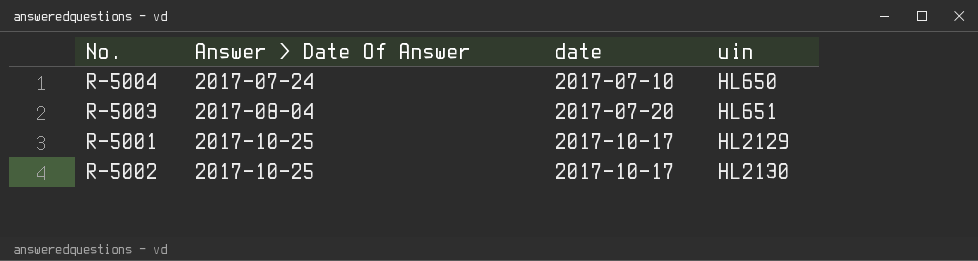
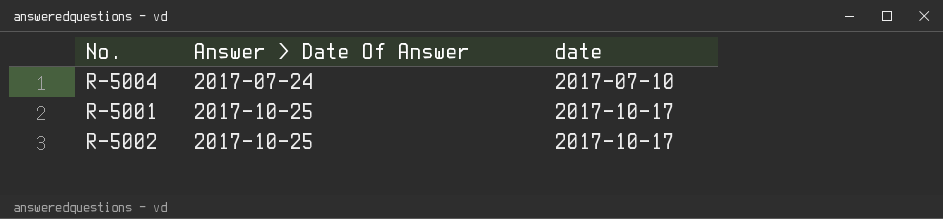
column uin | position: 4 -> none
row R-5003: 2017-08-04 | 2017-07-20 | HL651 -> none

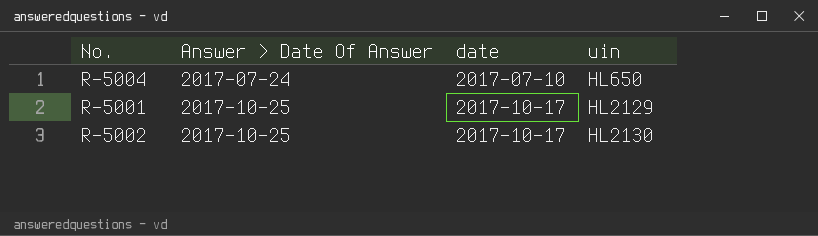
column uin | position: none -> 4

